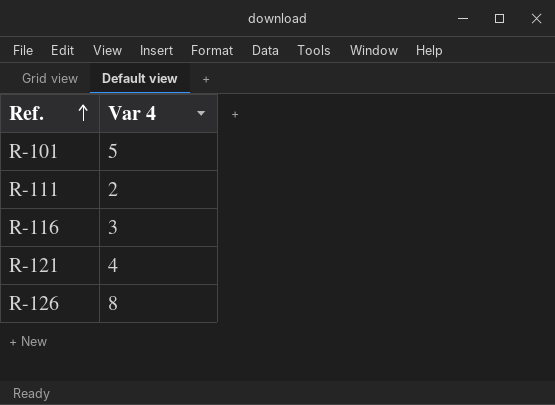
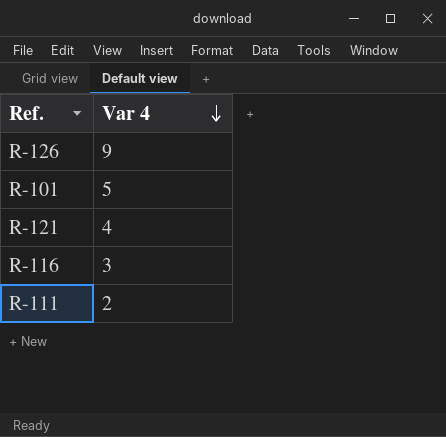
row order: Ref. ascending -> Var 4 descending
R-126 | Var 4: 8 -> 9

